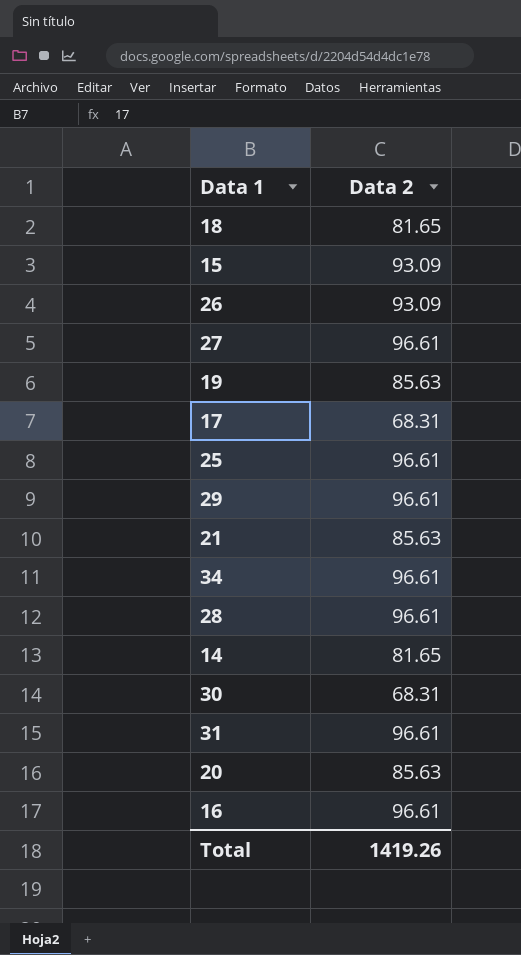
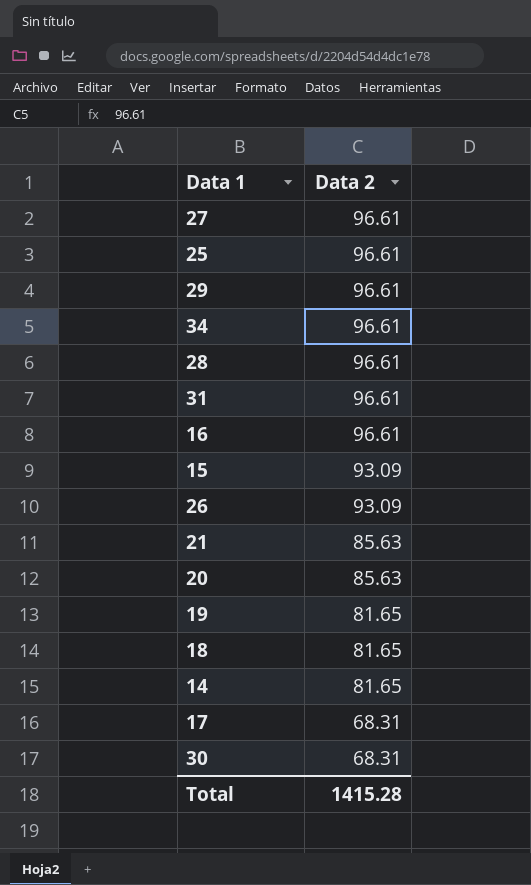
row order: none -> Data 2 descending
19 | Data 2: 85.63 -> 81.65
Total | Data 2: 1419.26 -> 1415.28

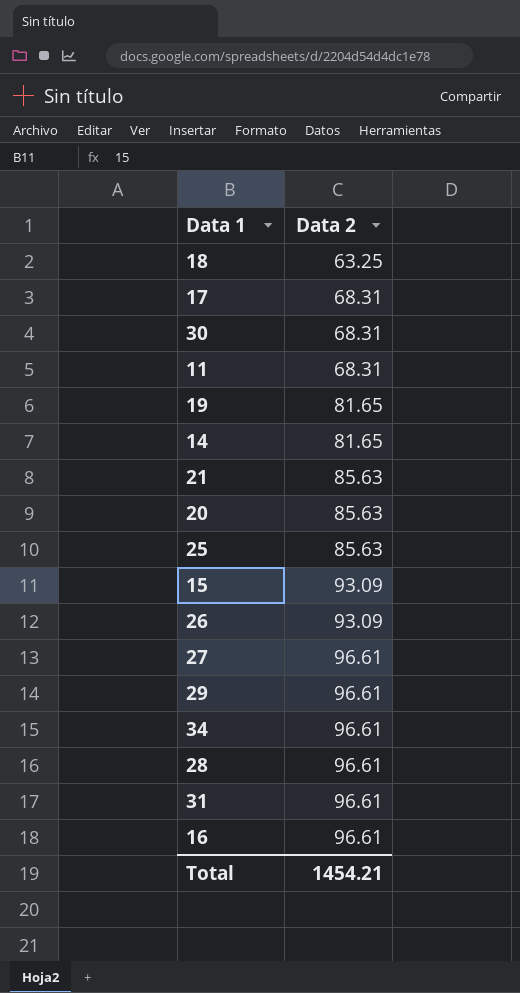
row order: Data 2 descending -> Data 2 ascending
18 | Data 2: 81.65 -> 63.25
row 11: none -> 68.31
25 | Data 2: 96.61 -> 85.63
Total | Data 2: 1415.28 -> 1454.21

